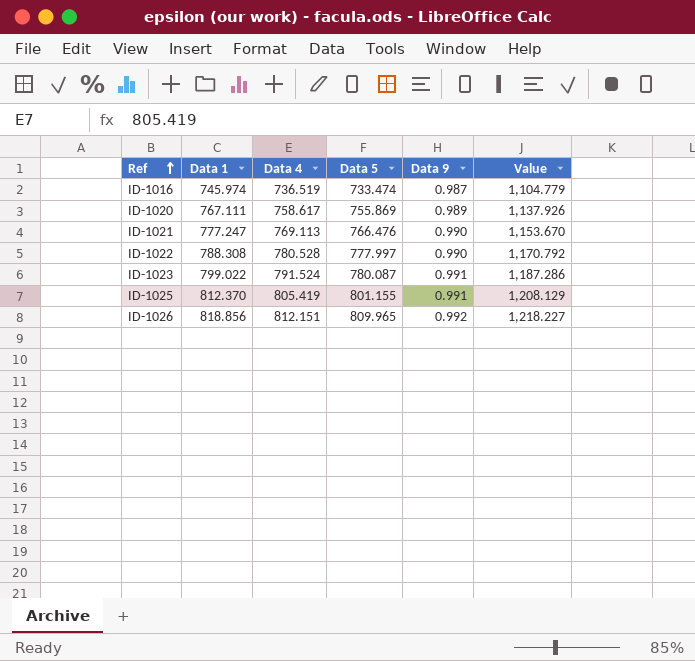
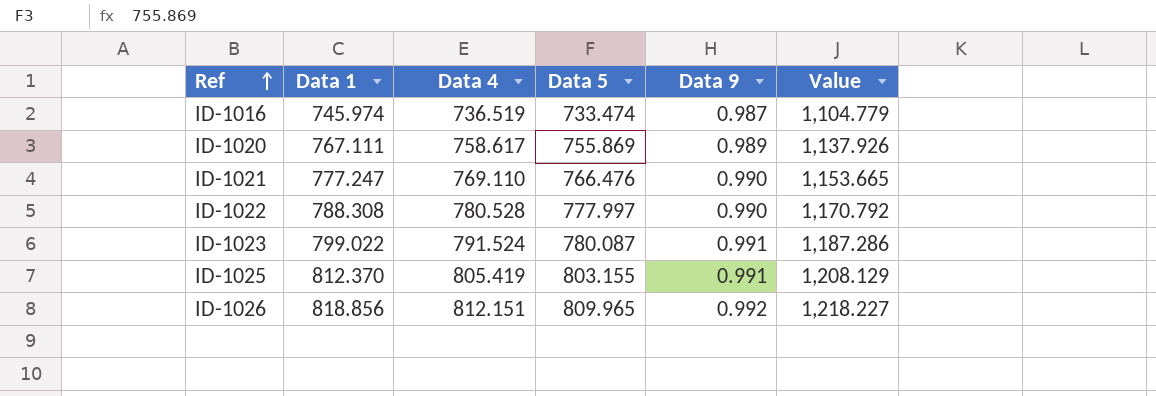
ID-1021 | Data 4: 769.113 -> 769.110
ID-1021 | Value: 1,153.670 -> 1,153.665
ID-1025 | Data 5: 801.155 -> 803.155

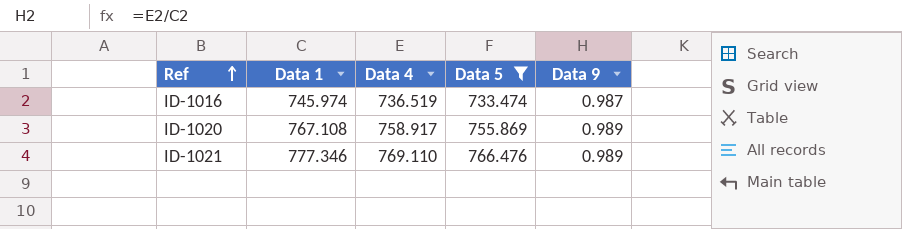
filter: none -> Data 5 <= 766.476
column Value | formula: [Data 4] * 1.5 -> none
ID-1020 | Data 1: 767.111 -> 767.108
ID-1020 | Data 4: 758.617 -> 758.917
ID-1021 | Data 1: 777.247 -> 777.346
ID-1021 | Data 9: 0.990 -> 0.989

